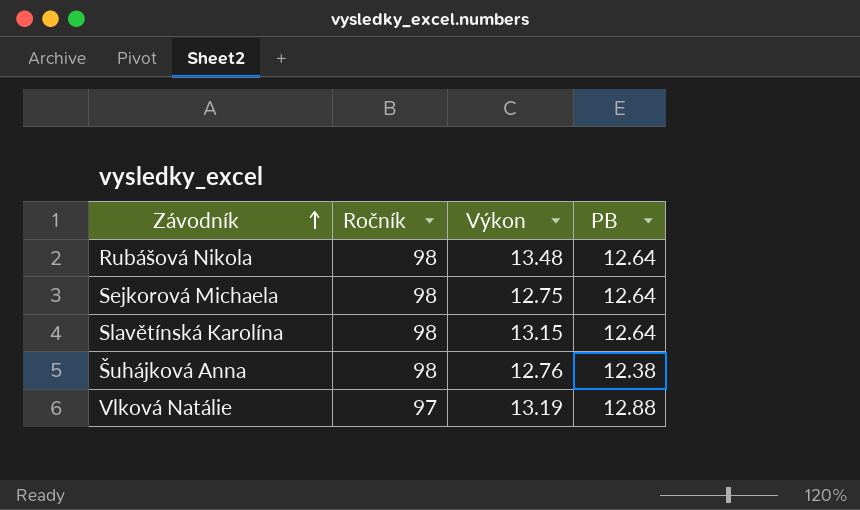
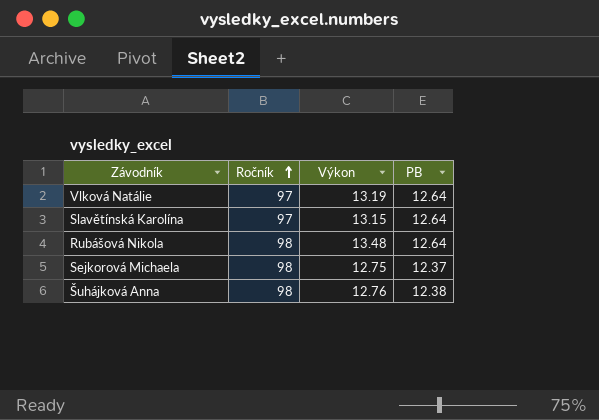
row order: Závodník ascending -> Ročník ascending
Vlková Natálie | PB: 12.88 -> 12.64
Slavětínská Karolína | Ročník: 98 -> 97
Sejkorová Michaela | PB: 12.64 -> 12.37

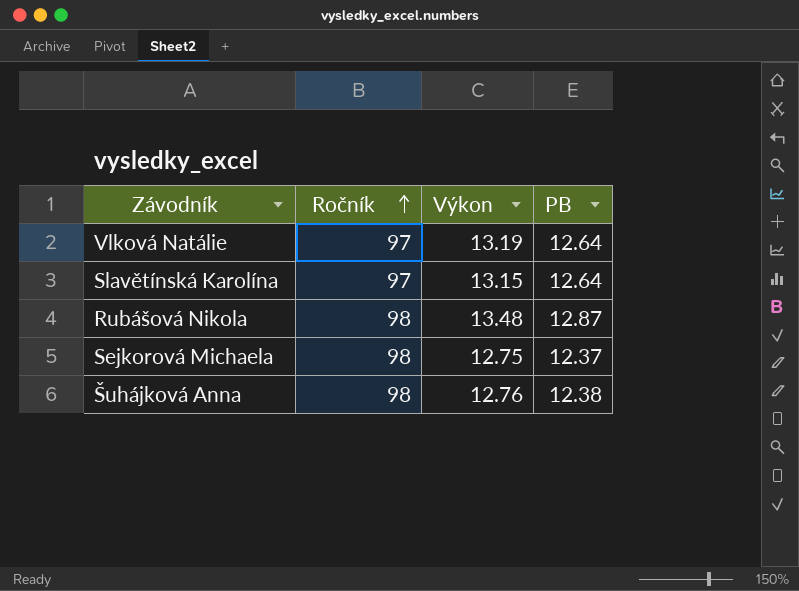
Rubášová Nikola | PB: 12.64 -> 12.87

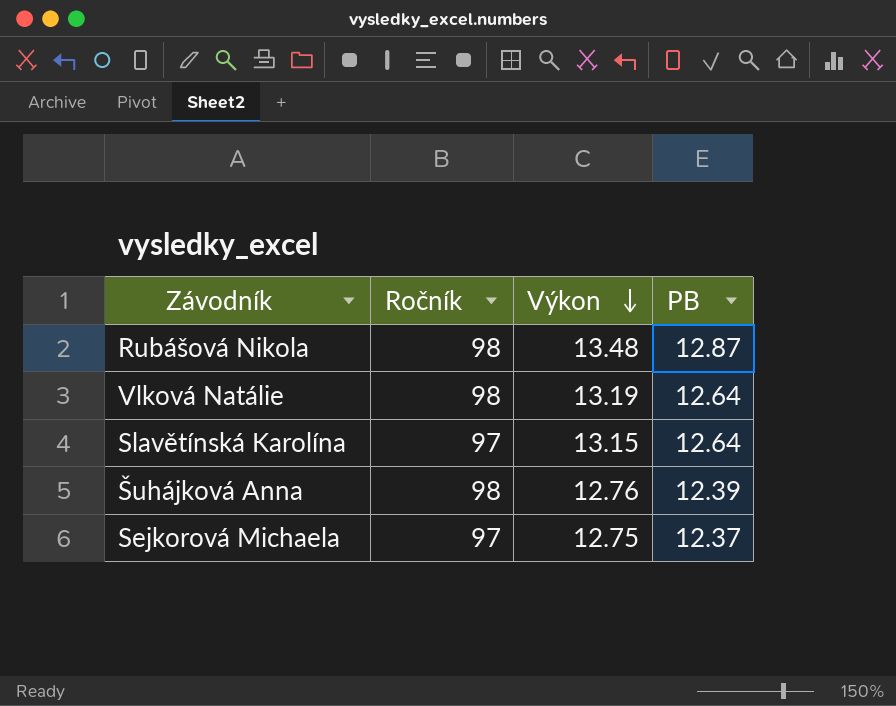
row order: Ročník ascending -> Výkon descending
Vlková Natálie | Ročník: 97 -> 98
Šuhájková Anna | PB: 12.38 -> 12.39
Sejkorová Michaela | Ročník: 98 -> 97

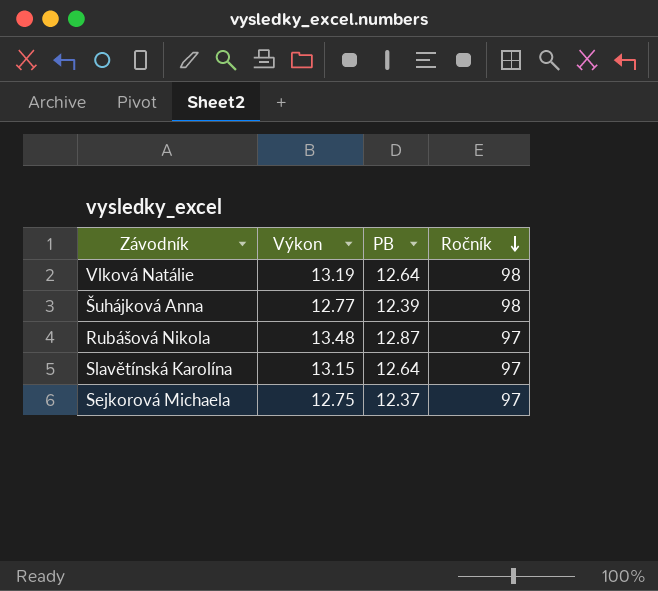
row order: Výkon descending -> Ročník descending
column Ročník | position: 2 -> 4
Šuhájková Anna | Výkon: 12.76 -> 12.77
Rubášová Nikola | Ročník: 98 -> 97

